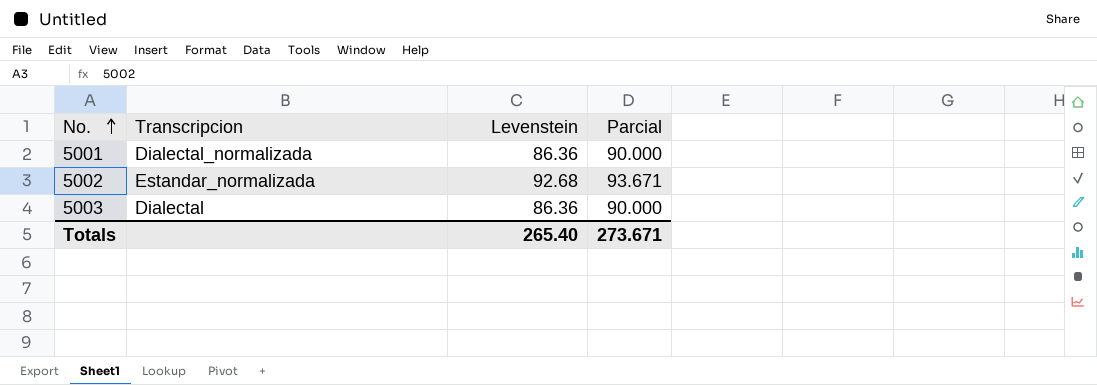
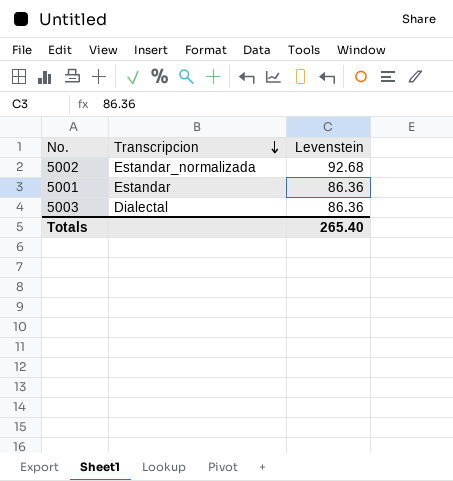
row order: No. ascending -> Transcripcion descending
column Parcial | position: 4 -> none
5001 | Transcripcion: Dialectal_normalizada -> Estandar

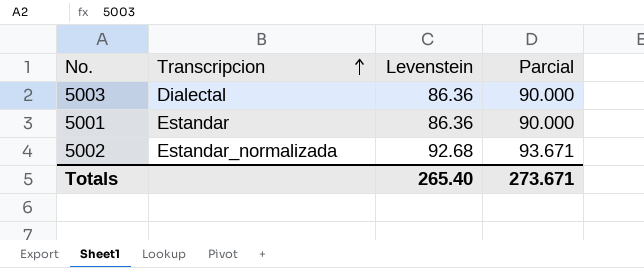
row order: Transcripcion descending -> Transcripcion ascending
column Parcial | position: none -> 4

